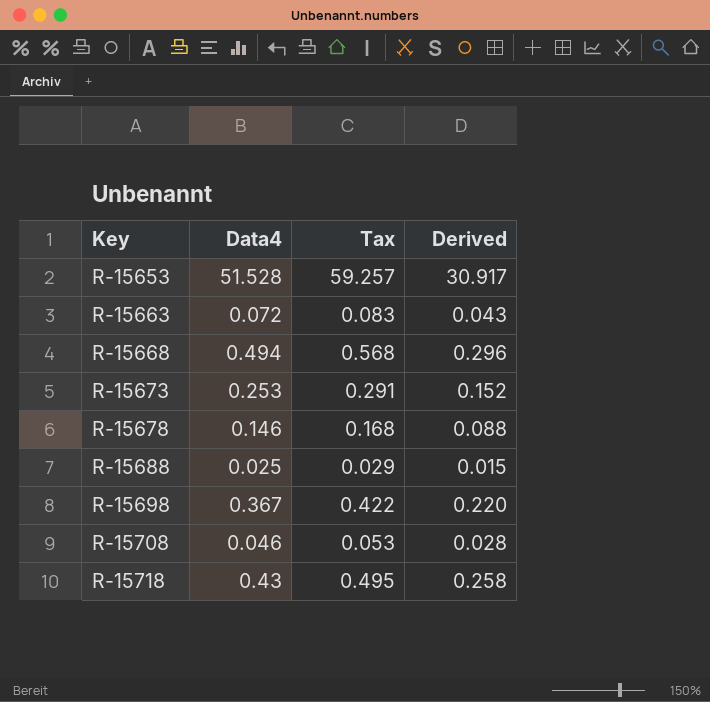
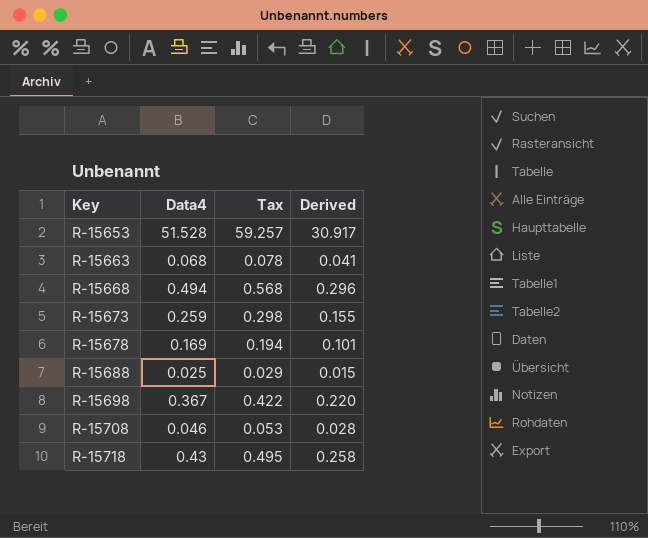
R-15663 | Data4: 0.072 -> 0.068
R-15663 | Tax: 0.083 -> 0.078
R-15663 | Derived: 0.043 -> 0.041
R-15673 | Data4: 0.253 -> 0.259
R-15673 | Tax: 0.291 -> 0.298
R-15673 | Derived: 0.152 -> 0.155
R-15678 | Data4: 0.146 -> 0.169
R-15678 | Tax: 0.168 -> 0.194
R-15678 | Derived: 0.088 -> 0.101

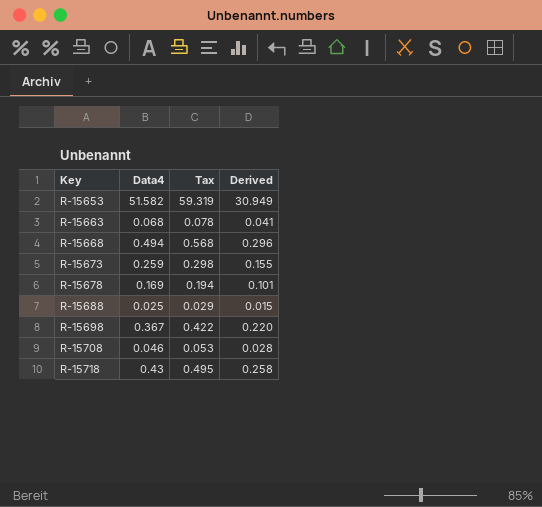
R-15653 | Data4: 51.528 -> 51.582
R-15653 | Tax: 59.257 -> 59.319
R-15653 | Derived: 30.917 -> 30.949

